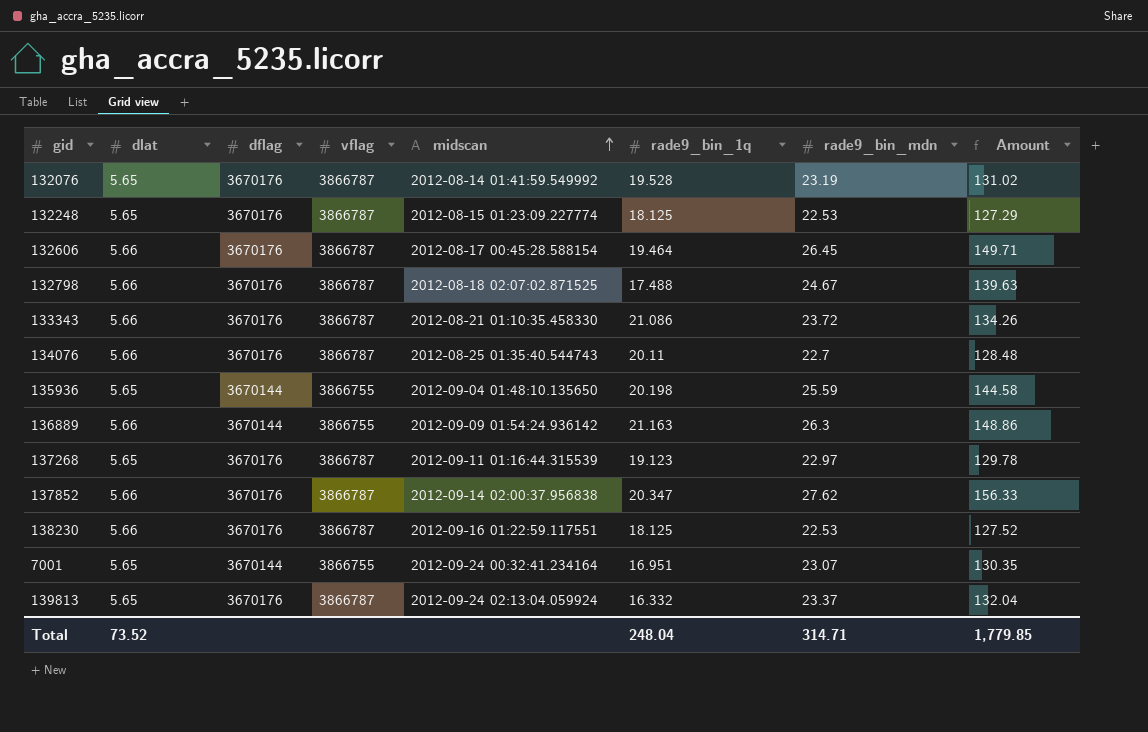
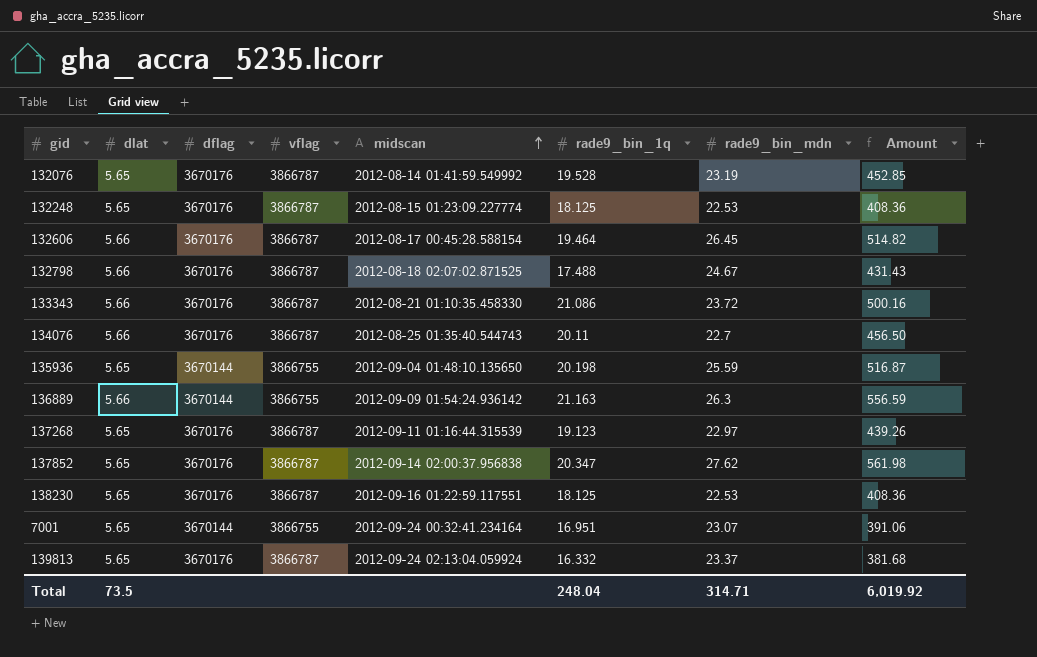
column Amount | formula: [dlat] * [rade9_bin_mdn] -> [rade9_bin_1q] * [rade9_bin_mdn]
137852 | dlat: 5.66 -> 5.65
138230 | dlat: 5.66 -> 5.65
Total | dlat: 73.52 -> 73.5
Total | Amount: 1,779.85 -> 6,019.92

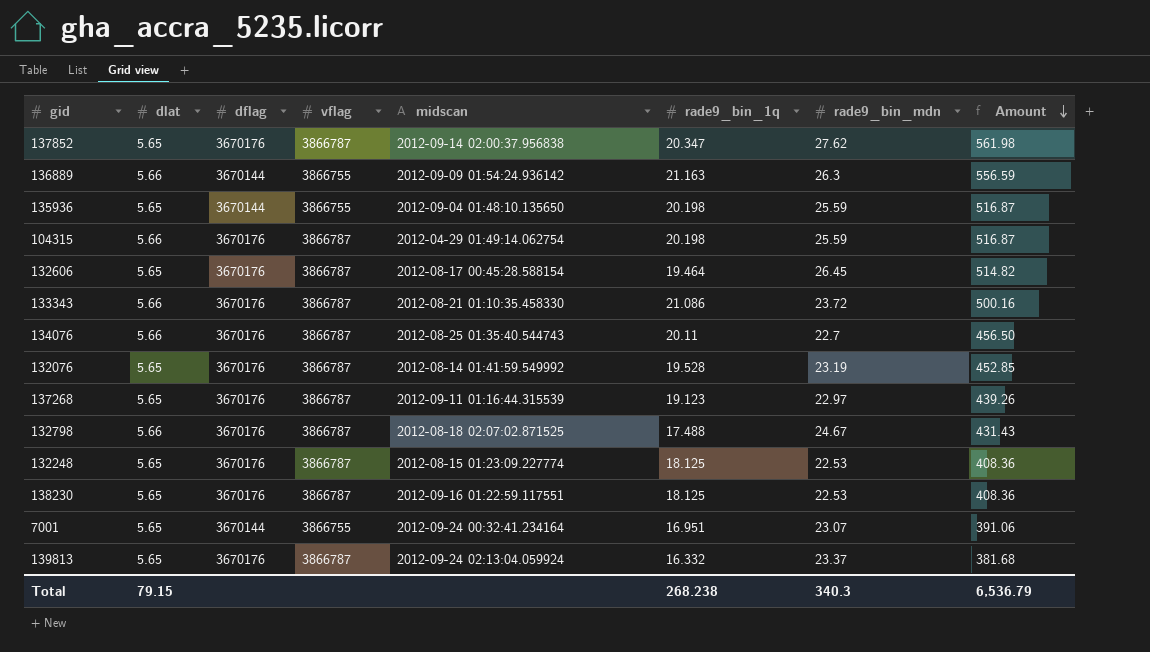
row order: midscan ascending -> Amount descending
row 104315: none -> 5.66 | 3670176 | 3866787 | 2012-04-29 01:49:14.062754 | 20.198 | 25.59 | 516.87
132606 | dlat: 5.66 -> 5.65
Total | dlat: 73.5 -> 79.15
Total | rade9_bin_1q: 248.04 -> 268.238
Total | rade9_bin_mdn: 314.71 -> 340.3
Total | Amount: 6,019.92 -> 6,536.79

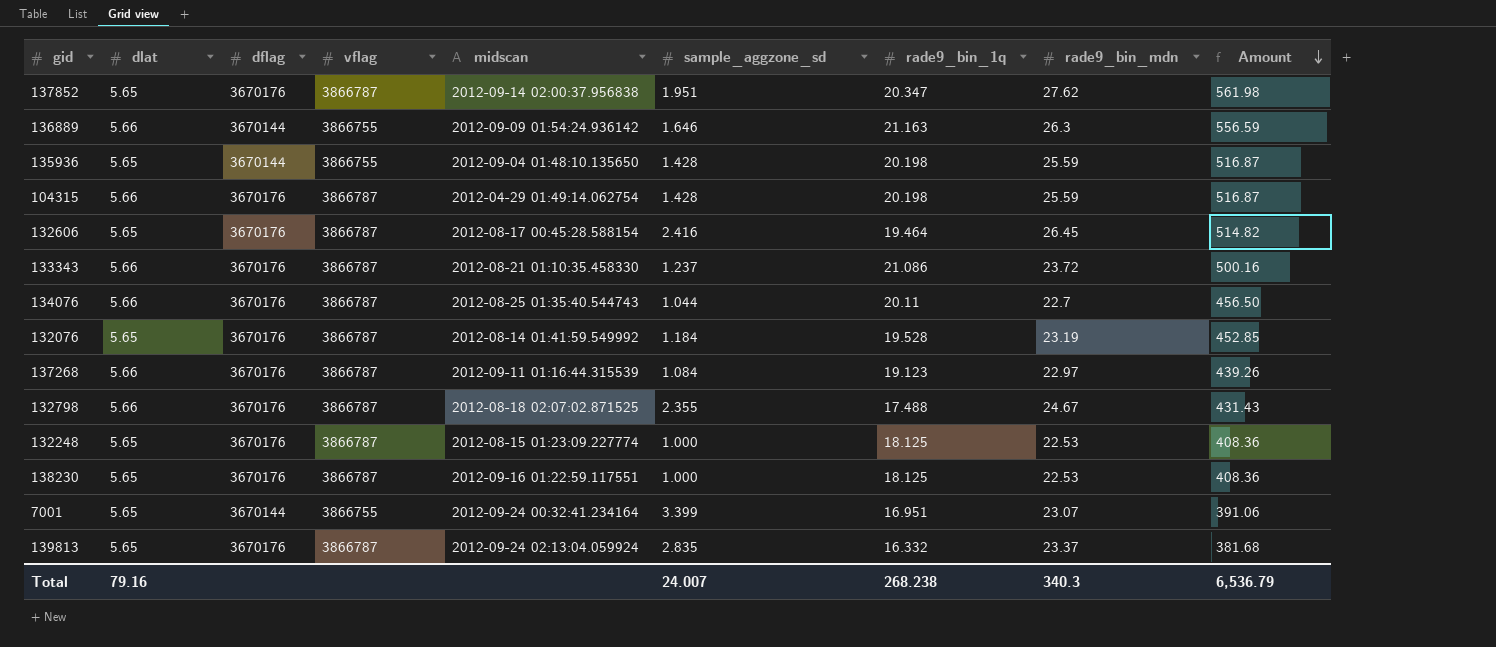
column sample_aggzone_sd | position: none -> 6
137268 | dlat: 5.65 -> 5.66
Total | dlat: 79.15 -> 79.16

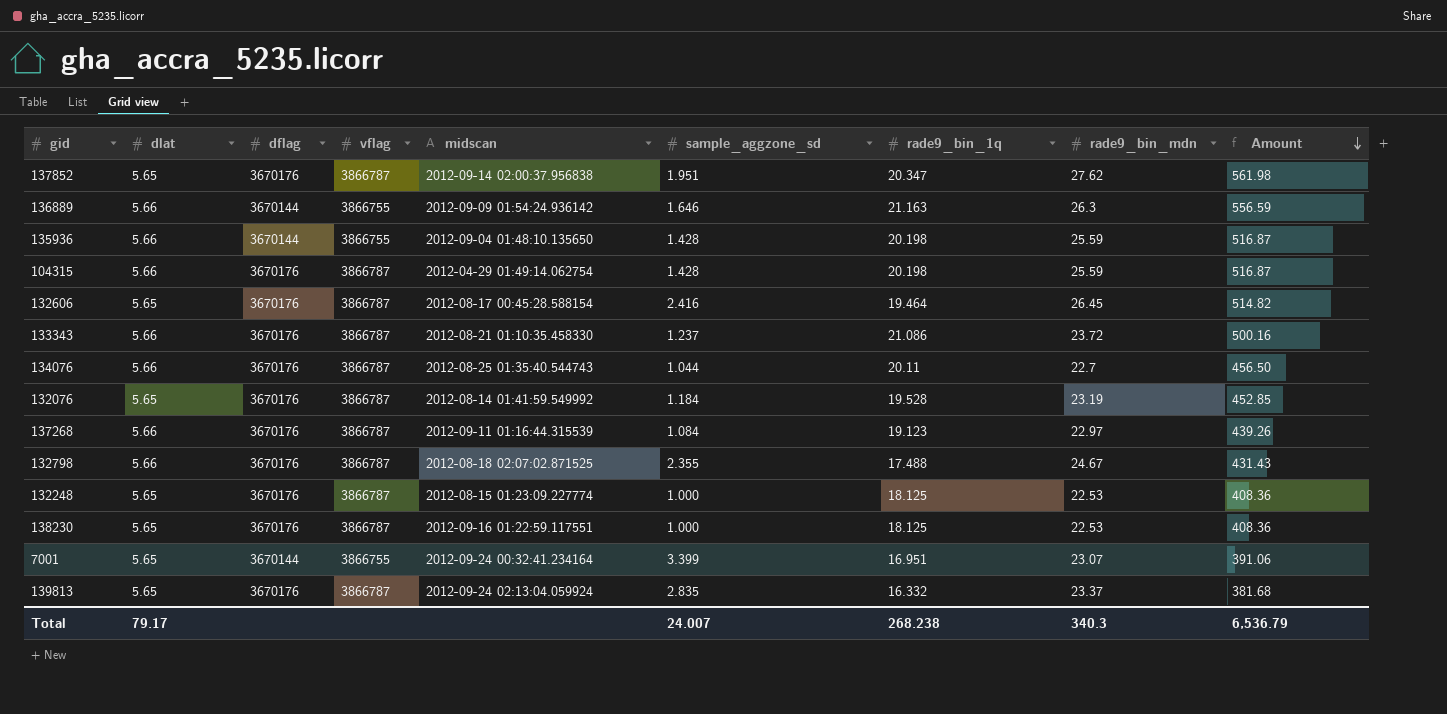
135936 | dlat: 5.65 -> 5.66
Total | dlat: 79.16 -> 79.17

